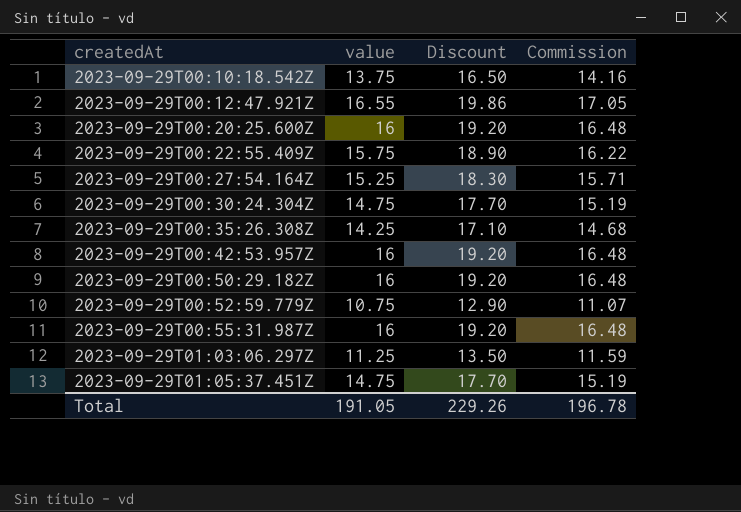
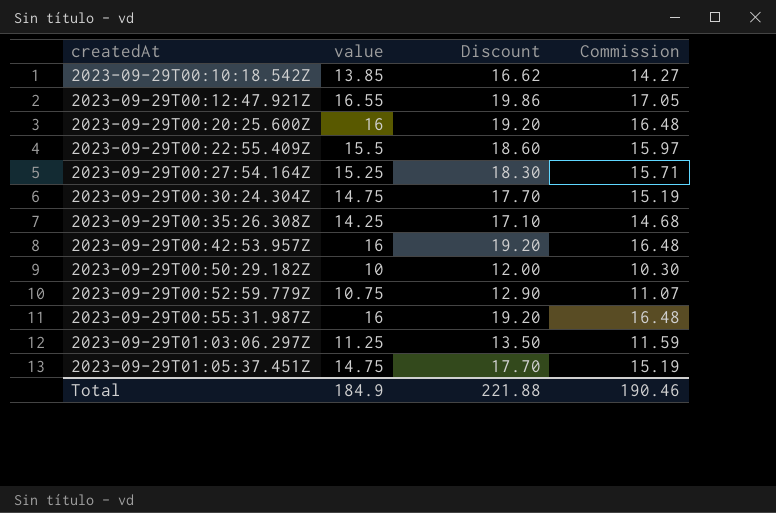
2023-09-29T00:10:18.542Z | value: 13.75 -> 13.85
2023-09-29T00:10:18.542Z | Discount: 16.50 -> 16.62
2023-09-29T00:10:18.542Z | Commission: 14.16 -> 14.27
2023-09-29T00:22:55.409Z | value: 15.75 -> 15.5
2023-09-29T00:22:55.409Z | Discount: 18.90 -> 18.60
2023-09-29T00:22:55.409Z | Commission: 16.22 -> 15.97
2023-09-29T00:50:29.182Z | value: 16 -> 10
2023-09-29T00:50:29.182Z | Discount: 19.20 -> 12.00
2023-09-29T00:50:29.182Z | Commission: 16.48 -> 10.30
Total | value: 191.05 -> 184.9
Total | Discount: 229.26 -> 221.88
Total | Commission: 196.78 -> 190.46

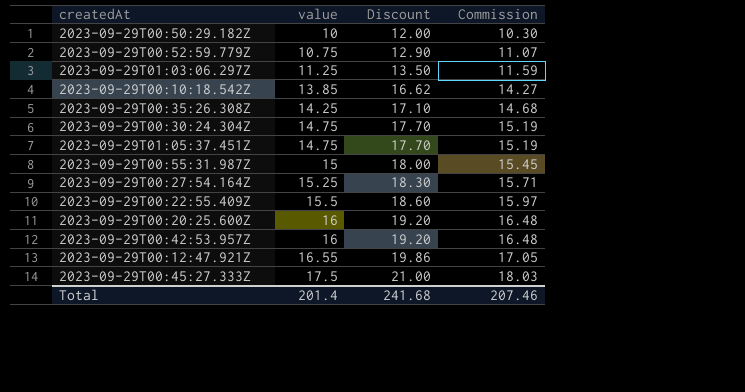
row order: createdAt ascending -> value ascending
2023-09-29T00:55:31.987Z | value: 16 -> 15
2023-09-29T00:55:31.987Z | Discount: 19.20 -> 18.00
2023-09-29T00:55:31.987Z | Commission: 16.48 -> 15.45
row 2023-09-29T00:45:27.333Z: none -> 17.5 | 21.00 | 18.03
Total | value: 184.9 -> 201.4
Total | Discount: 221.88 -> 241.68
Total | Commission: 190.46 -> 207.46

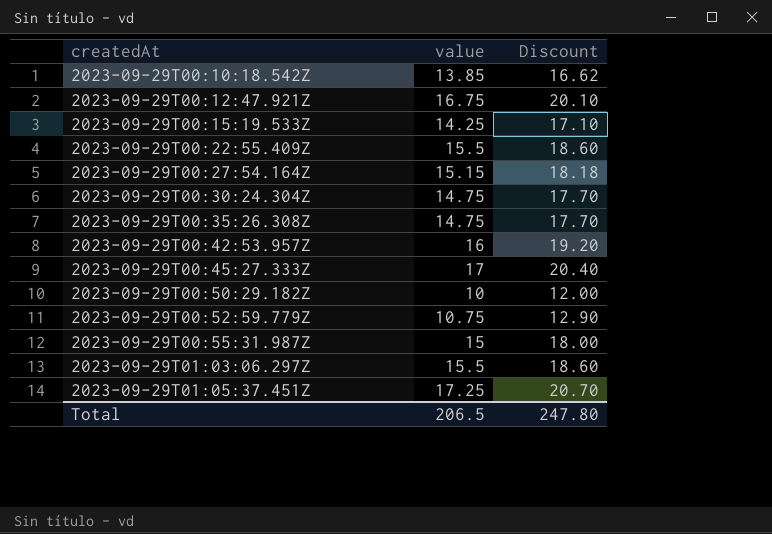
row order: value ascending -> createdAt ascending
column Commission | formula: [value] * 1.03 -> none
row 2023-09-29T00:20:25.600Z: 16 | 19.20 | 16.48 -> none
2023-09-29T00:12:47.921Z | value: 16.55 -> 16.75
2023-09-29T00:12:47.921Z | Discount: 19.86 -> 20.10
row 2023-09-29T00:15:19.533Z: none -> 14.25 | 17.10
2023-09-29T00:27:54.164Z | value: 15.25 -> 15.15
2023-09-29T00:27:54.164Z | Discount: 18.30 -> 18.18
2023-09-29T00:35:26.308Z | value: 14.25 -> 14.75
2023-09-29T00:35:26.308Z | Discount: 17.10 -> 17.70
2023-09-29T00:45:27.333Z | value: 17.5 -> 17
2023-09-29T00:45:27.333Z | Discount: 21.00 -> 20.40
2023-09-29T01:03:06.297Z | value: 11.25 -> 15.5
2023-09-29T01:03:06.297Z | Discount: 13.50 -> 18.60
2023-09-29T01:05:37.451Z | value: 14.75 -> 17.25
2023-09-29T01:05:37.451Z | Discount: 17.70 -> 20.70
Total | value: 201.4 -> 206.5
Total | Discount: 241.68 -> 247.80

